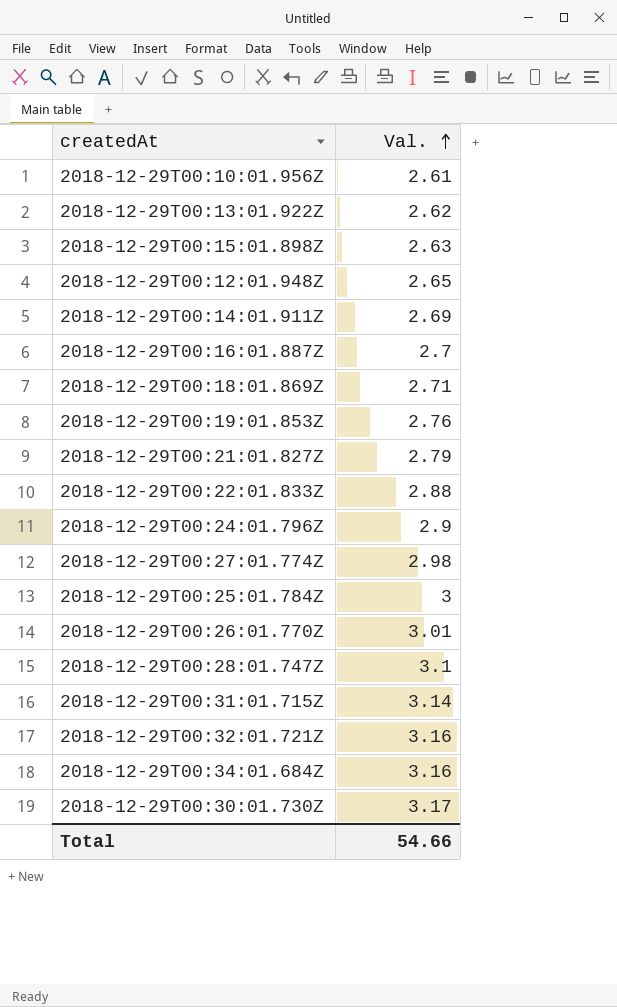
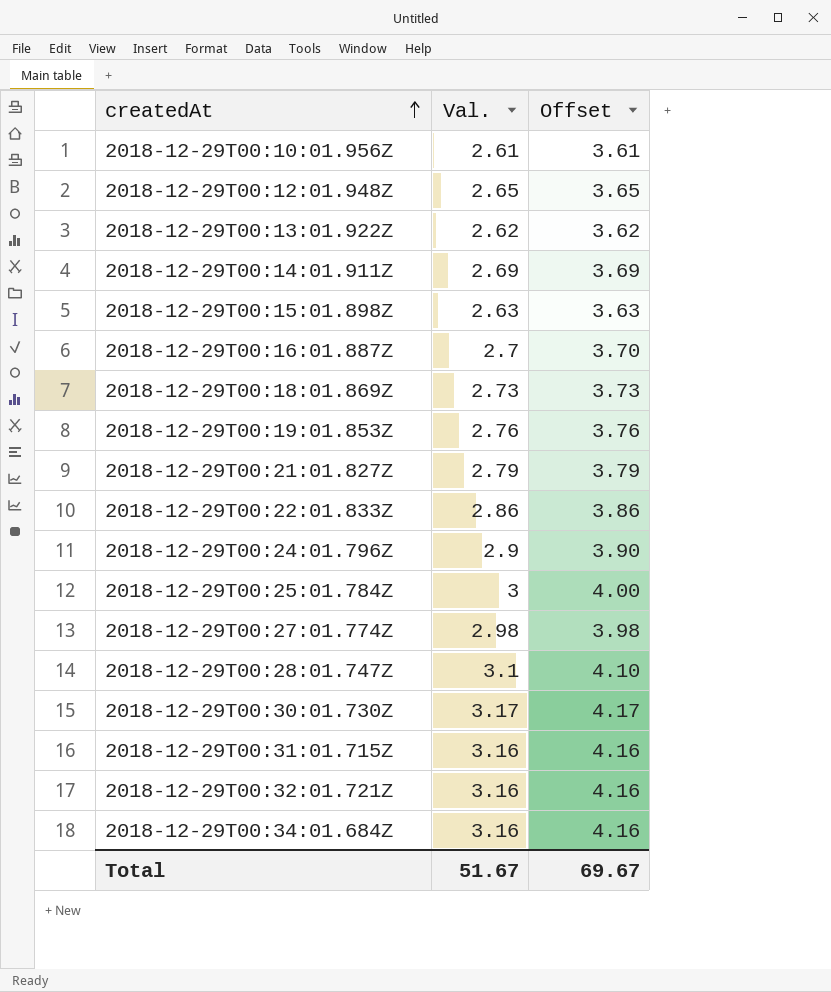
row order: Val. ascending -> createdAt ascending
column Offset | formula: none -> [Val.] + 1
row 2018-12-29T00:26:01.770Z: 3.01 -> none
2018-12-29T00:18:01.869Z | Val.: 2.71 -> 2.73
2018-12-29T00:22:01.833Z | Val.: 2.88 -> 2.86
2018-12-29T00:31:01.715Z | Val.: 3.14 -> 3.16
Total | Val.: 54.66 -> 51.67

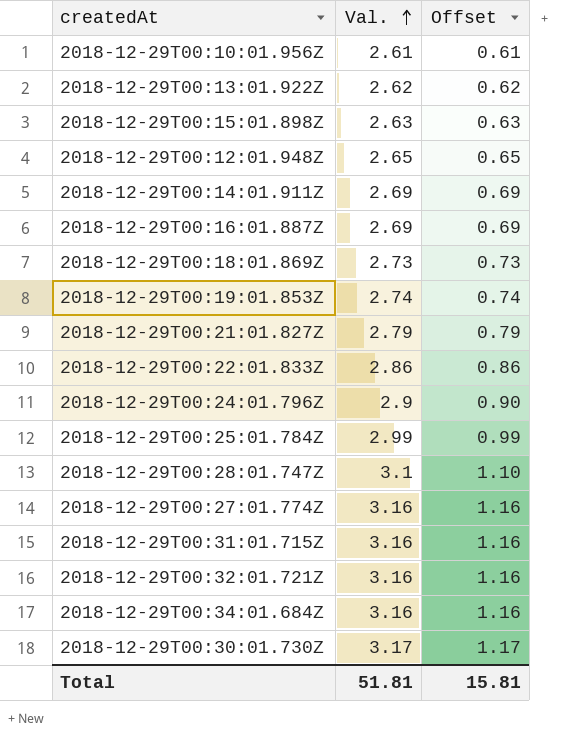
row order: createdAt ascending -> Val. ascending
column Offset | formula: [Val.] + 1 -> [Val.] - 2
2018-12-29T00:16:01.887Z | Val.: 2.7 -> 2.69
2018-12-29T00:19:01.853Z | Val.: 2.76 -> 2.74
2018-12-29T00:25:01.784Z | Val.: 3 -> 2.99
2018-12-29T00:27:01.774Z | Val.: 2.98 -> 3.16
Total | Val.: 51.67 -> 51.81
Total | Offset: 69.67 -> 15.81

